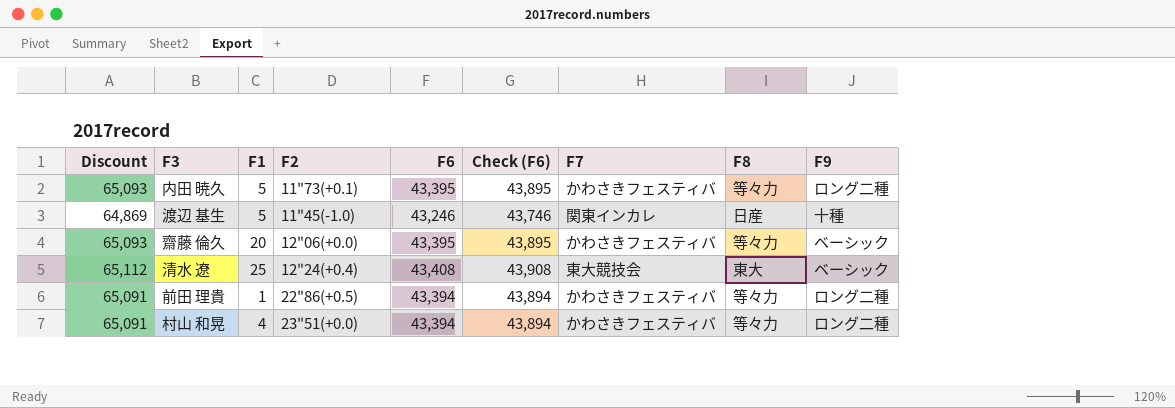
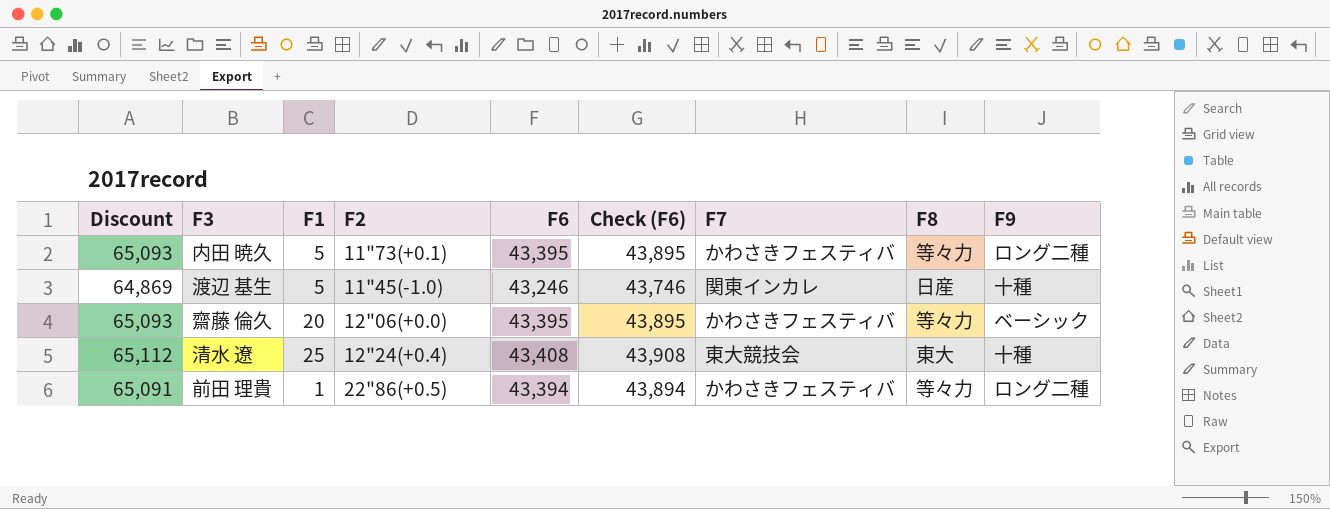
row 村山 和晃: 65,091 | 4 | 23"51(+0.0) | 43,394 | 43,894 | かわさきフェスティバ | 等々力 | ロング二種 -> none
清水 遼 | F9: ベーシック -> 十種

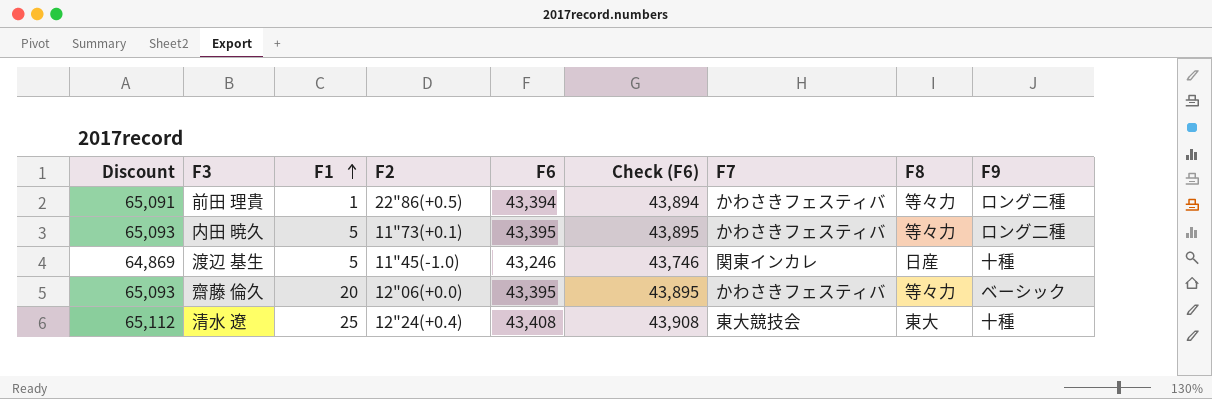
row order: none -> F1 ascending

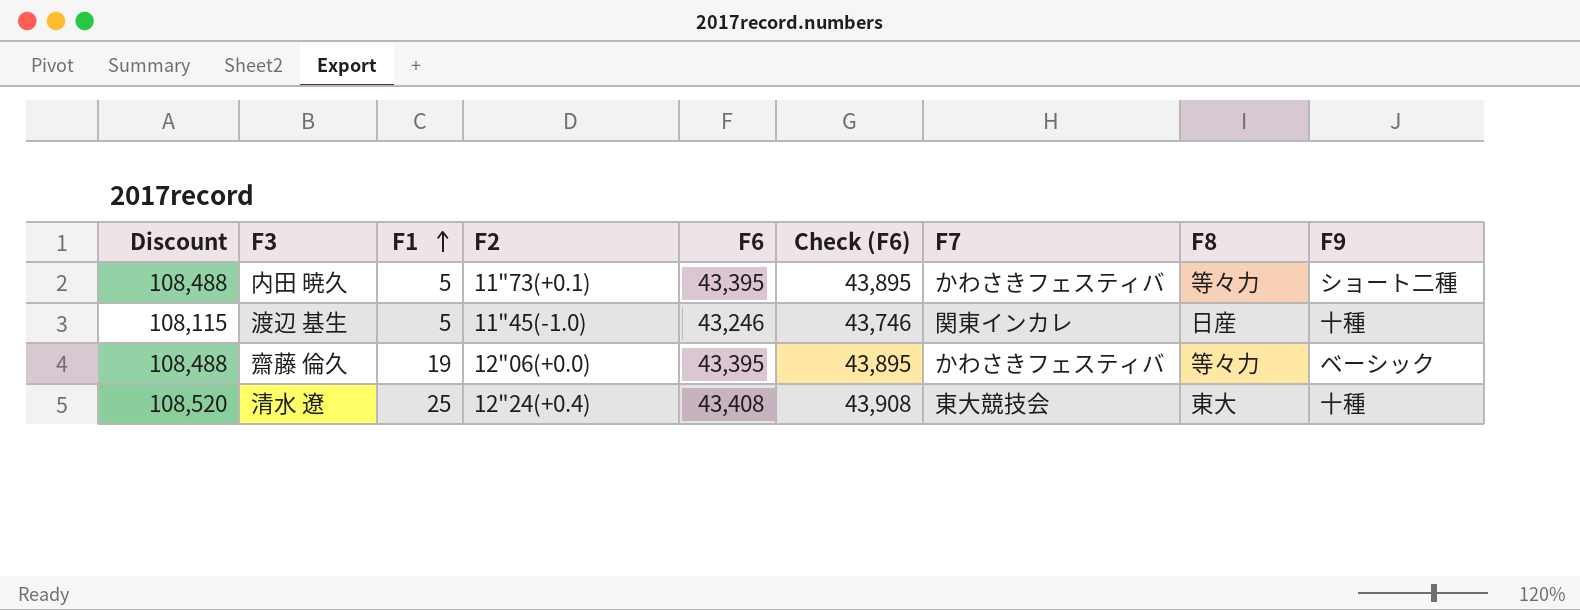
column Discount | formula: [F6] * 1.5 -> [F6] * 2.5
row 前田 理貴: 65,091 | 1 | 22"86(+0.5) | 43,394 | 43,894 | かわさきフェスティバ | 等々力 | ロング二種 -> none
内田 暁久 | F9: ロング二種 -> ショート二種
齋藤 倫久 | F1: 20 -> 19

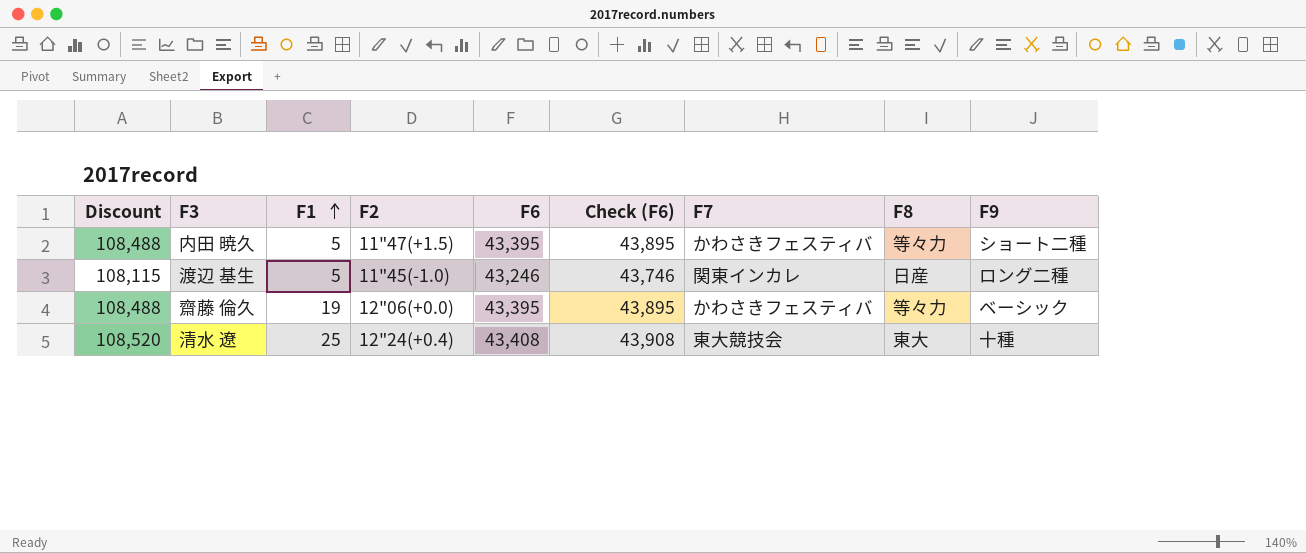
内田 暁久 | F2: 11"73(+0.1) -> 11"47(+1.5)
渡辺 基生 | F9: 十種 -> ロング二種

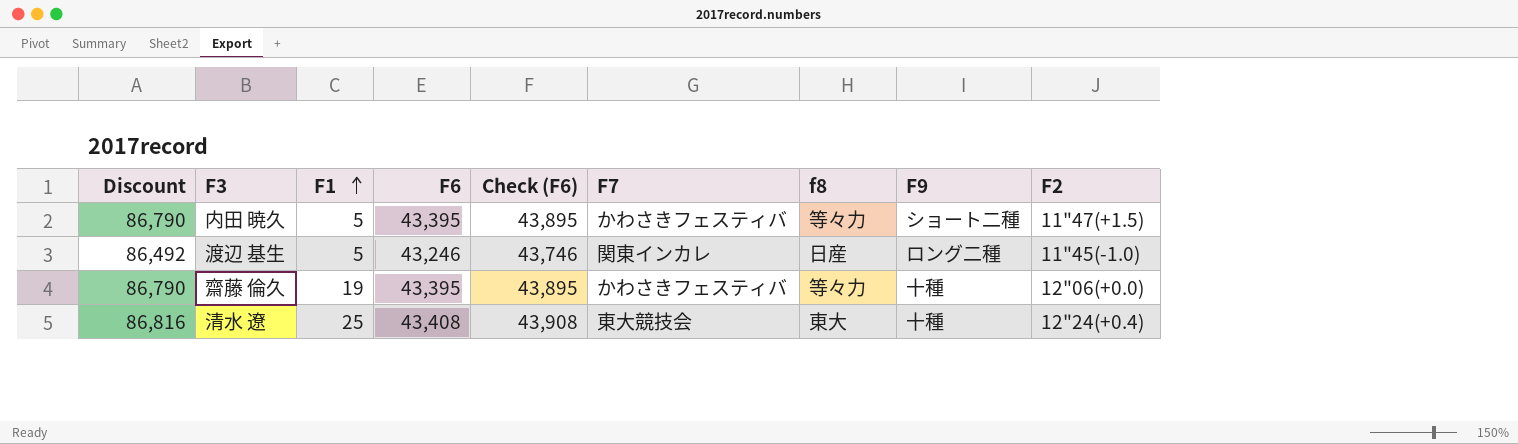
column Discount | formula: [F6] * 2.5 -> [F6] * 2
column name: F8 -> f8
column F2 | position: 4 -> 9
齋藤 倫久 | F9: ベーシック -> 十種

